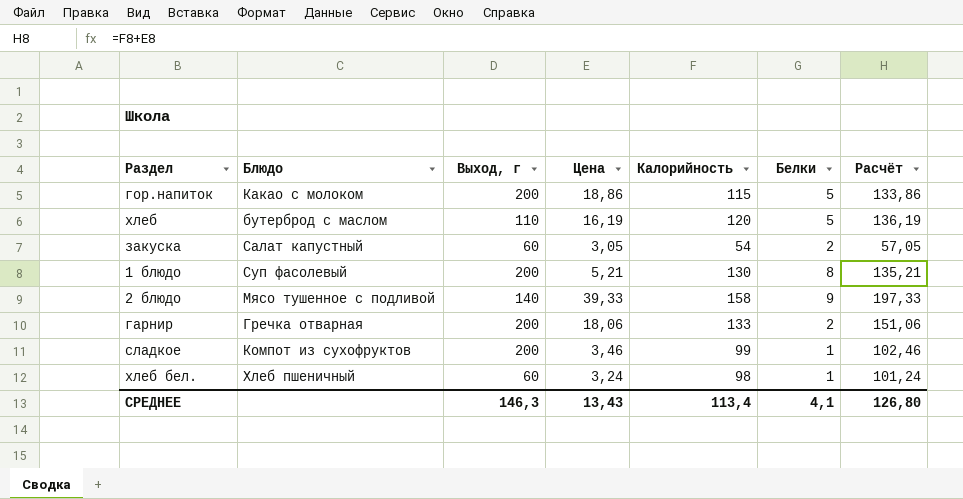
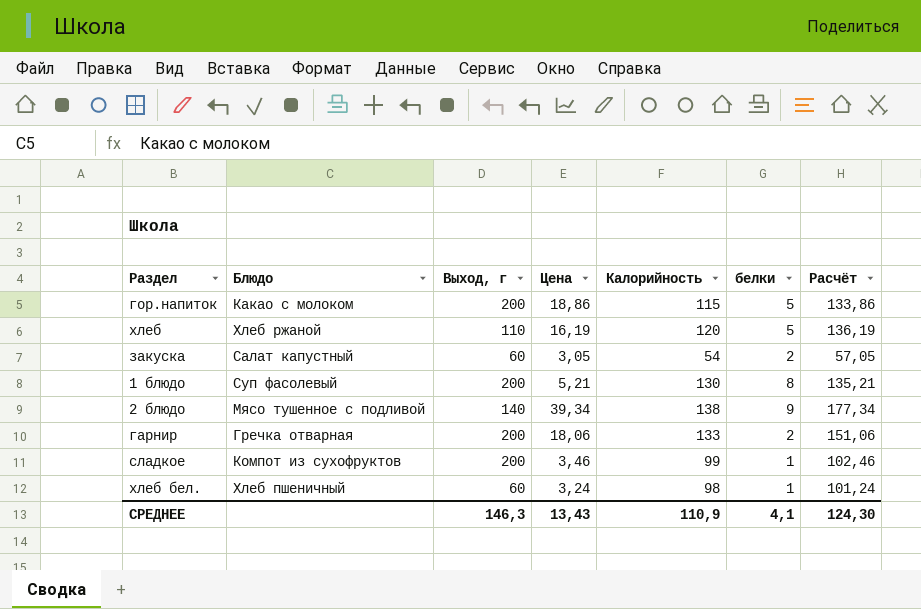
column name: Белки -> белки
хлеб | Блюдо: бутерброд с маслом -> Хлеб ржаной
2 блюдо | Цена: 39,33 -> 39,34
2 блюдо | Калорийность: 158 -> 138
2 блюдо | Расчёт: 197,33 -> 177,34
СРЕДНЕЕ | Калорийность: 113,4 -> 110,9
СРЕДНЕЕ | Расчёт: 126,80 -> 124,30

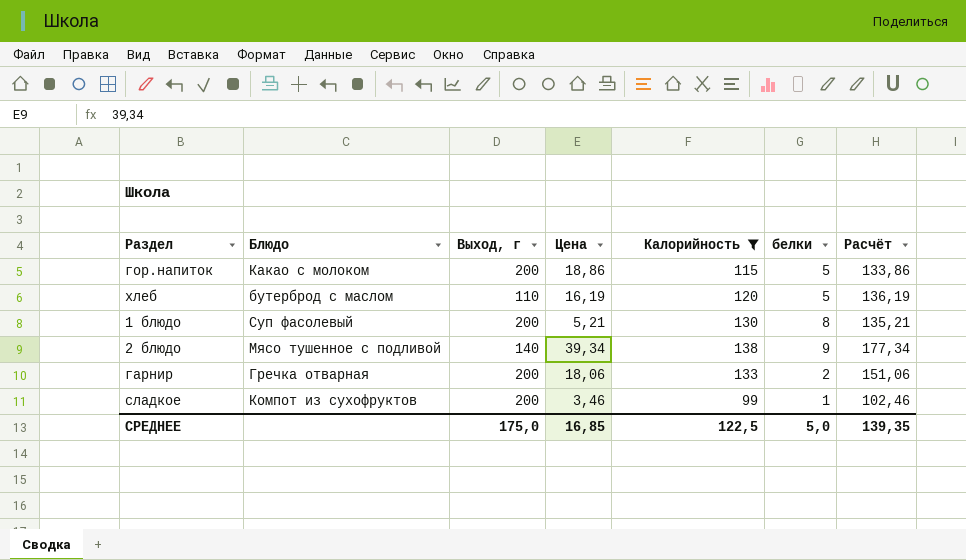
filter: none -> Калорийность >= 99
хлеб | Блюдо: Хлеб ржаной -> бутерброд с маслом
СРЕДНЕЕ | Выход, г: 146,3 -> 175,0
СРЕДНЕЕ | Цена: 13,43 -> 16,85
СРЕДНЕЕ | Калорийность: 110,9 -> 122,5
СРЕДНЕЕ | белки: 4,1 -> 5,0
СРЕДНЕЕ | Расчёт: 124,30 -> 139,35

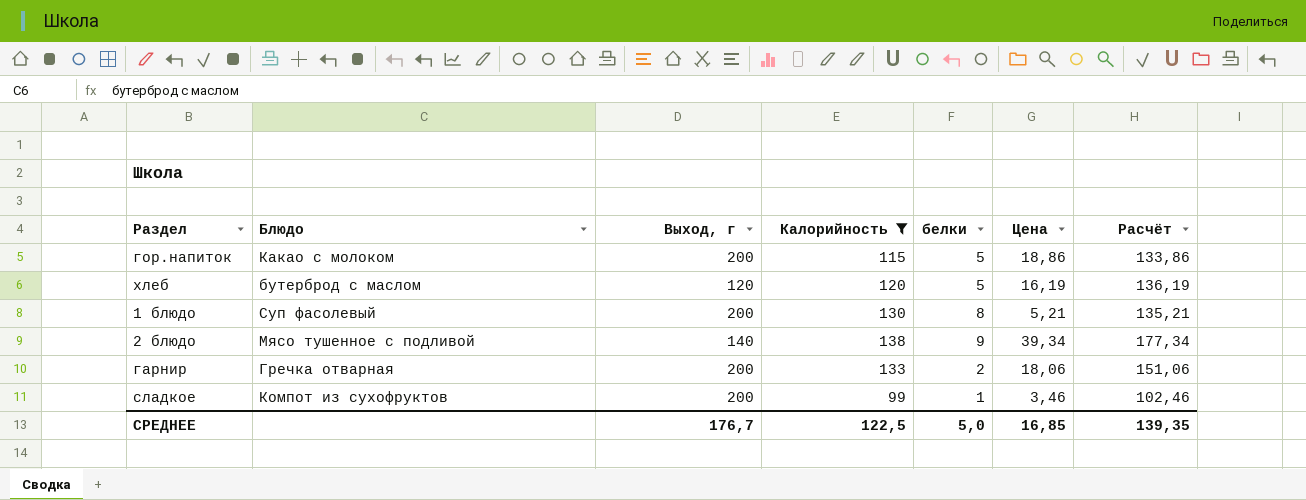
column Цена | position: 4 -> 6
хлеб | Выход, г: 110 -> 120
СРЕДНЕЕ | Выход, г: 175,0 -> 176,7

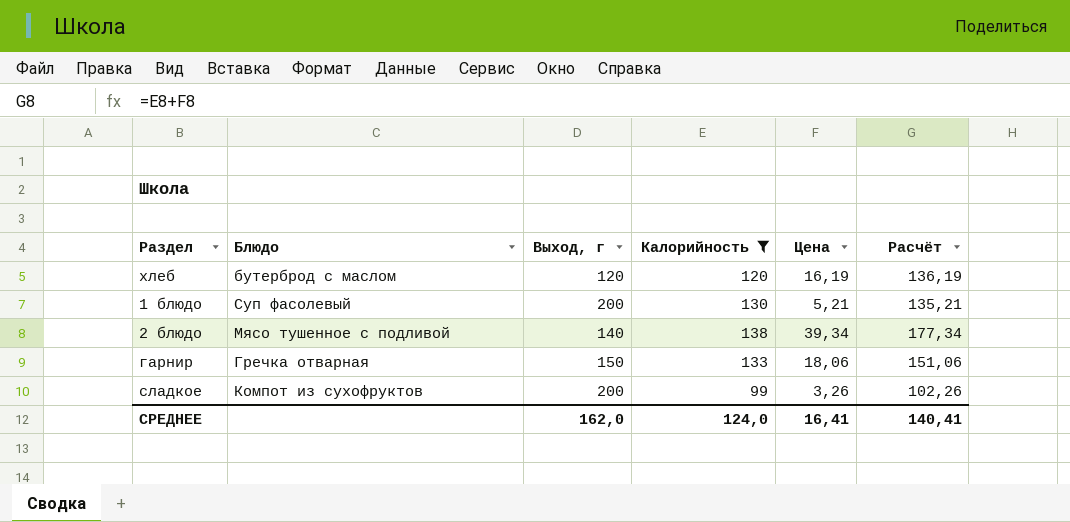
column белки | position: 5 -> none
row гор.напиток: Какао с молоком | 200 | 115 | 5 | 18,86 | 133,86 -> none
гарнир | Выход, г: 200 -> 150
сладкое | Цена: 3,46 -> 3,26
сладкое | Расчёт: 102,46 -> 102,26
СРЕДНЕЕ | Выход, г: 176,7 -> 162,0
СРЕДНЕЕ | Калорийность: 122,5 -> 124,0
СРЕДНЕЕ | Цена: 16,85 -> 16,41
СРЕДНЕЕ | Расчёт: 139,35 -> 140,41

